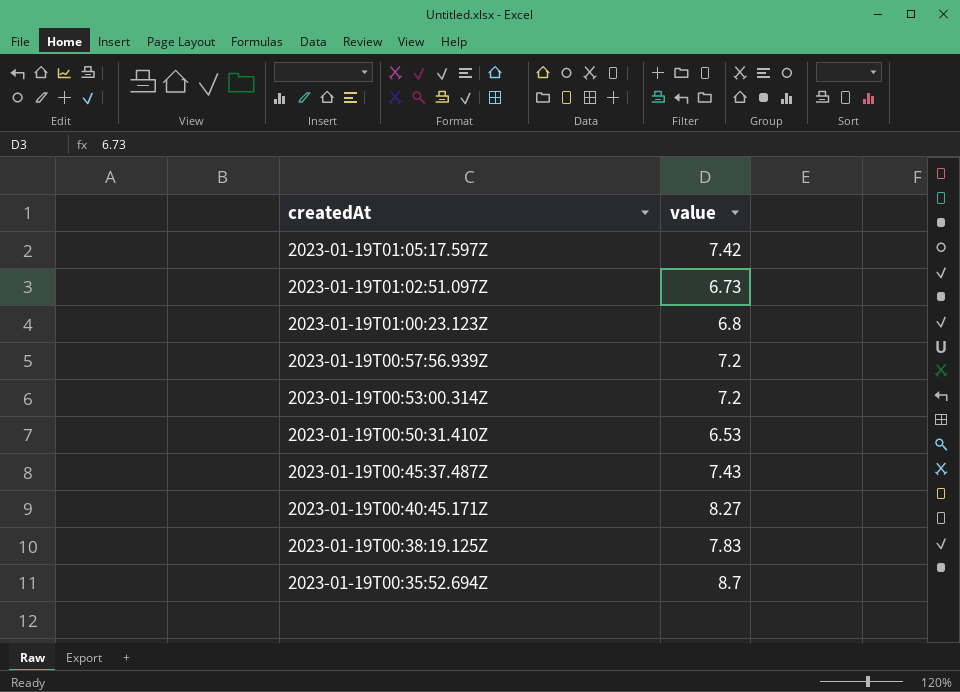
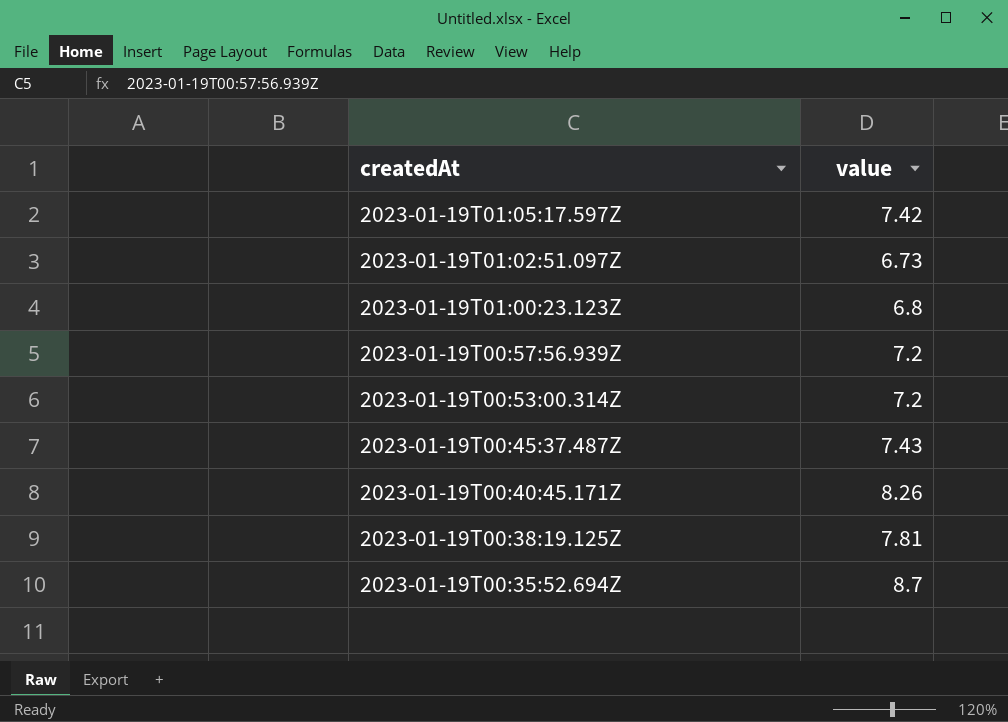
row 2023-01-19T00:50:31.410Z: 6.53 -> none
2023-01-19T00:40:45.171Z | value: 8.27 -> 8.26
2023-01-19T00:38:19.125Z | value: 7.83 -> 7.81

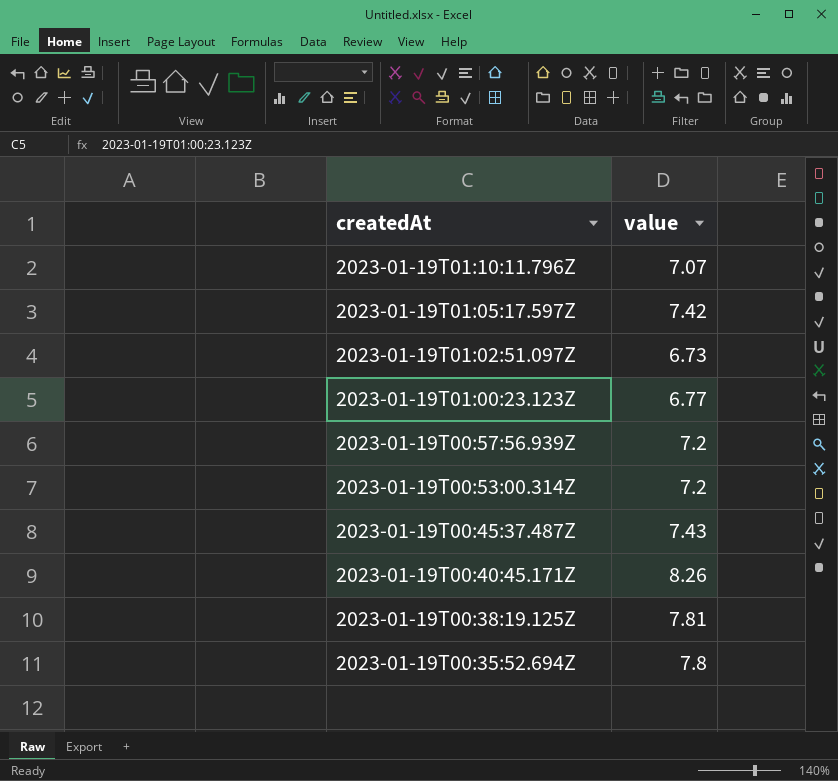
row 2023-01-19T01:10:11.796Z: none -> 7.07
2023-01-19T01:00:23.123Z | value: 6.8 -> 6.77
2023-01-19T00:35:52.694Z | value: 8.7 -> 7.8

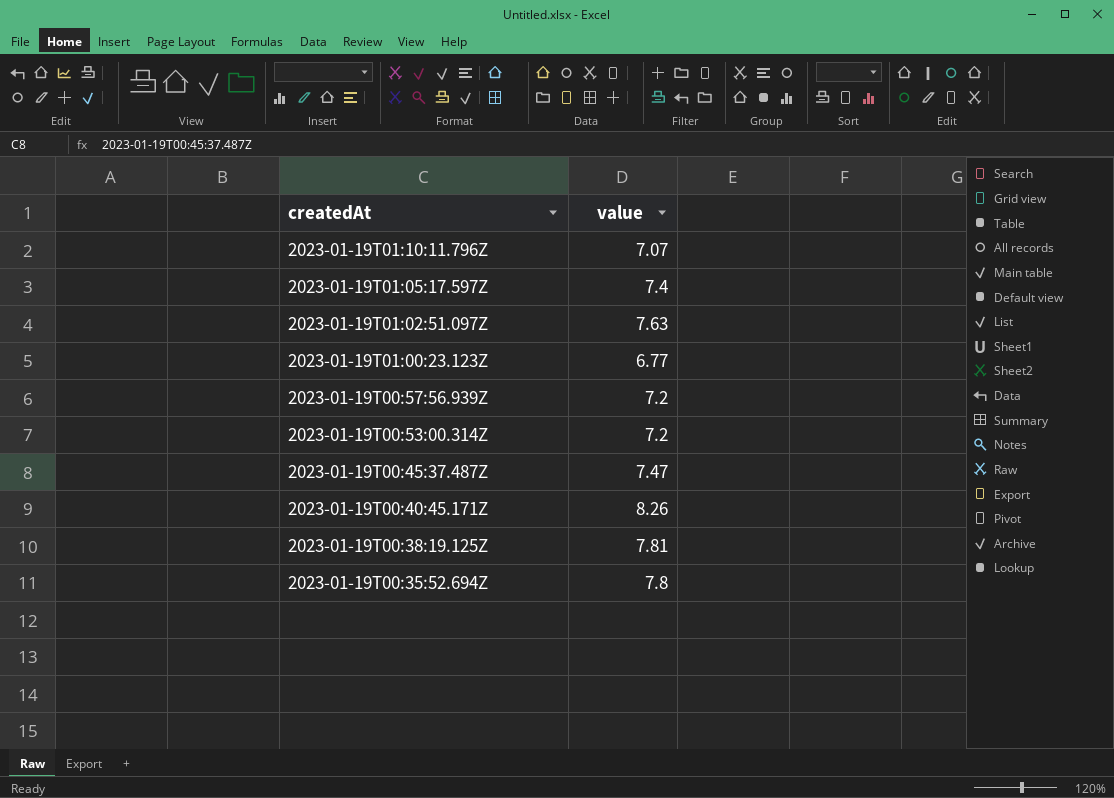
2023-01-19T01:05:17.597Z | value: 7.42 -> 7.4
2023-01-19T01:02:51.097Z | value: 6.73 -> 7.63
2023-01-19T00:45:37.487Z | value: 7.43 -> 7.47

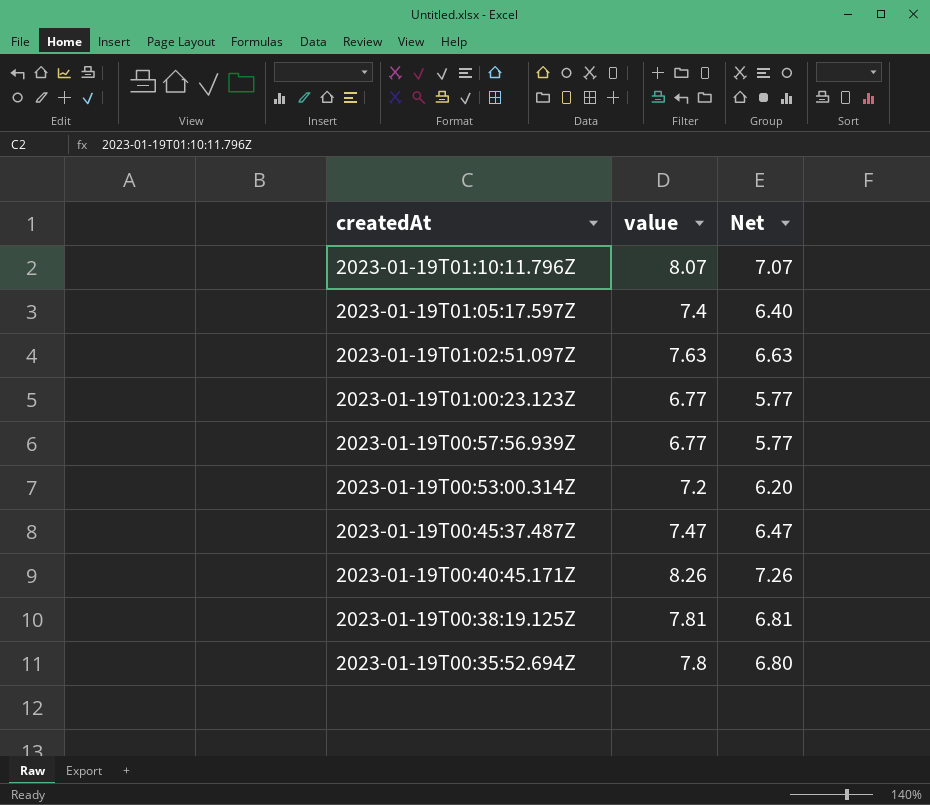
column Net | formula: none -> [value] - 1
2023-01-19T01:10:11.796Z | value: 7.07 -> 8.07
2023-01-19T00:57:56.939Z | value: 7.2 -> 6.77

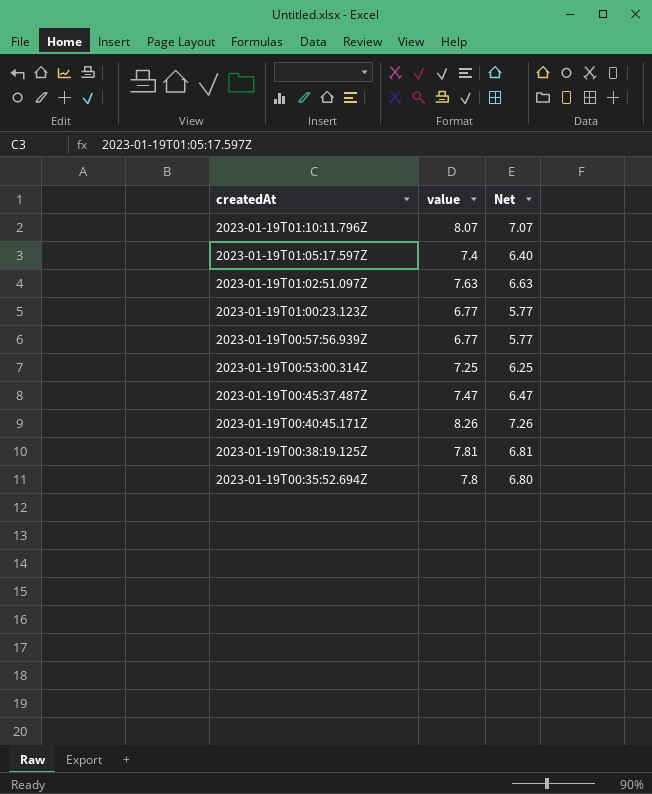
2023-01-19T00:53:00.314Z | value: 7.2 -> 7.25
2023-01-19T00:53:00.314Z | Net: 6.20 -> 6.25

